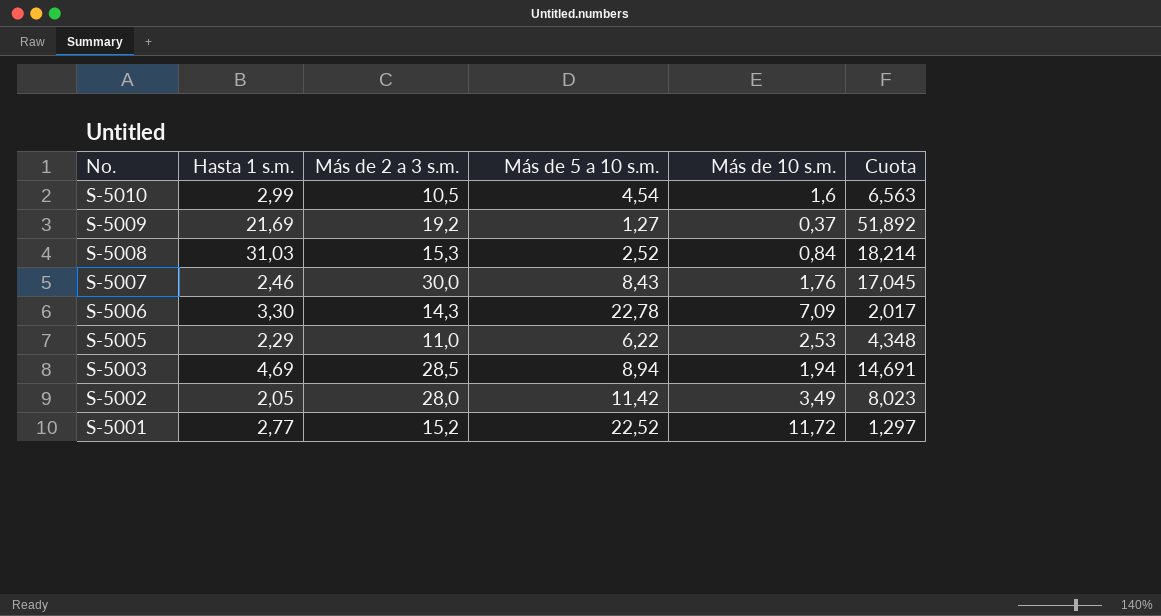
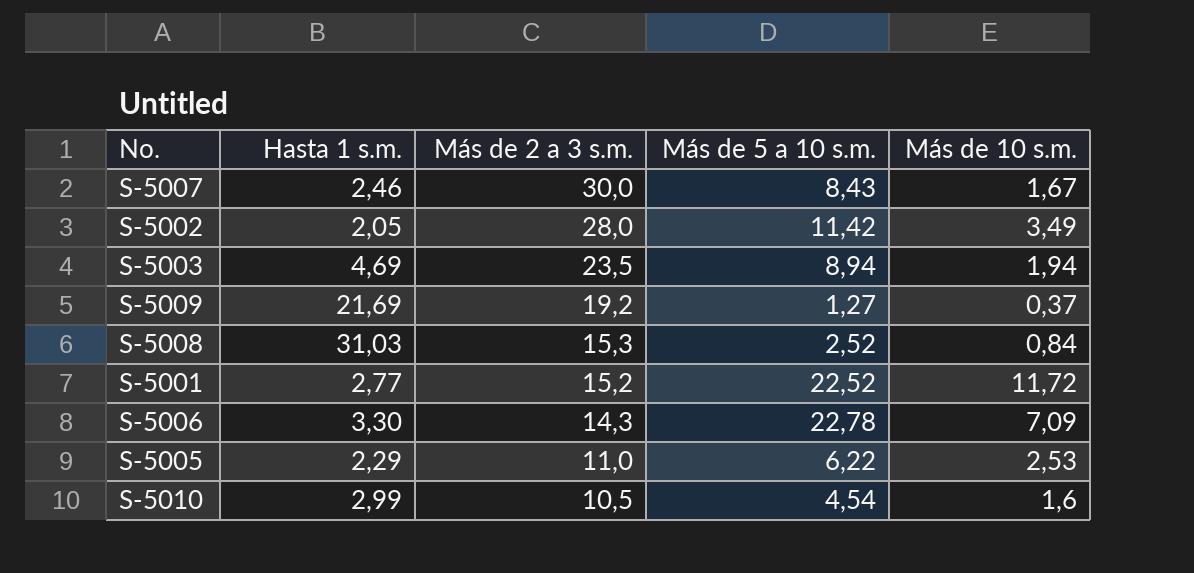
row order: No. descending -> Más de 2 a 3 s.m. descending
column Cuota | formula: [Más de 2 a 3 s.m.] / [Más de 10 s.m.] -> none
S-5007 | Más de 10 s.m.: 1,76 -> 1,67
S-5003 | Más de 2 a 3 s.m.: 28,5 -> 23,5

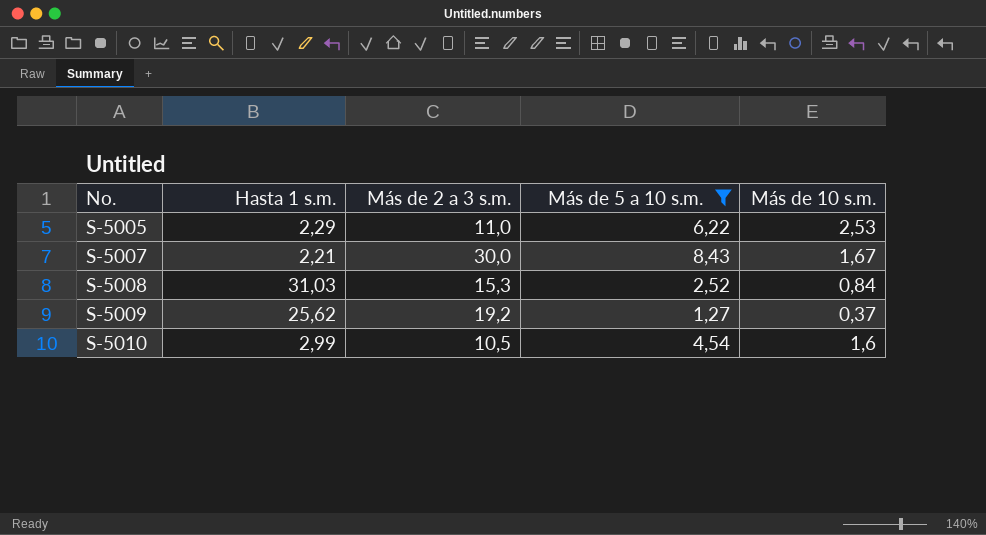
filter: none -> Más de 5 a 10 s.m. <= 8,43
row order: Más de 2 a 3 s.m. descending -> No. ascending
S-5007 | Hasta 1 s.m.: 2,46 -> 2,21
S-5009 | Hasta 1 s.m.: 21,69 -> 25,62

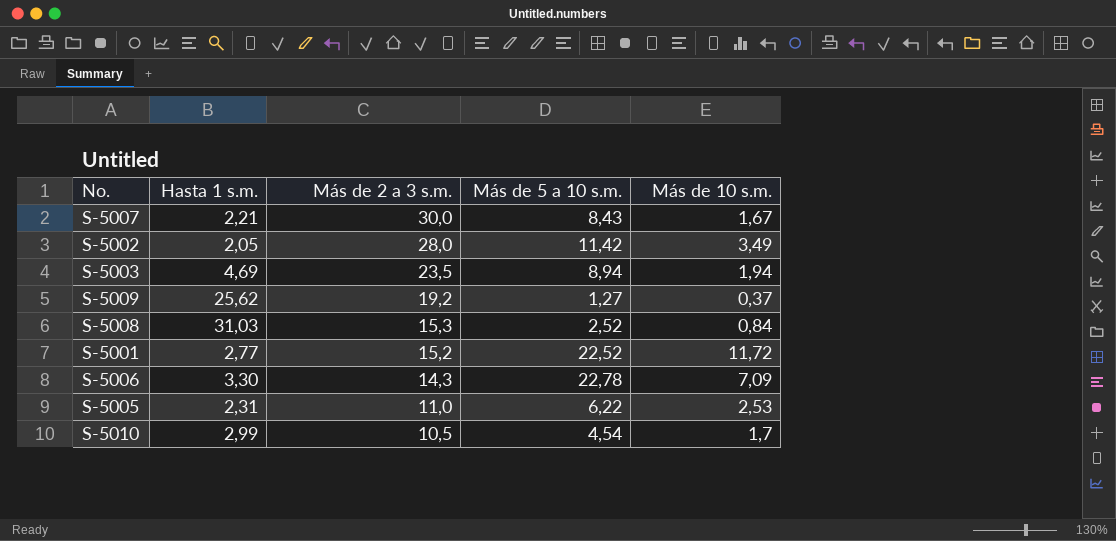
filter: Más de 5 a 10 s.m. <= 8,43 -> none
row order: No. ascending -> Más de 2 a 3 s.m. descending
S-5005 | Hasta 1 s.m.: 2,29 -> 2,31
S-5010 | Más de 10 s.m.: 1,6 -> 1,7

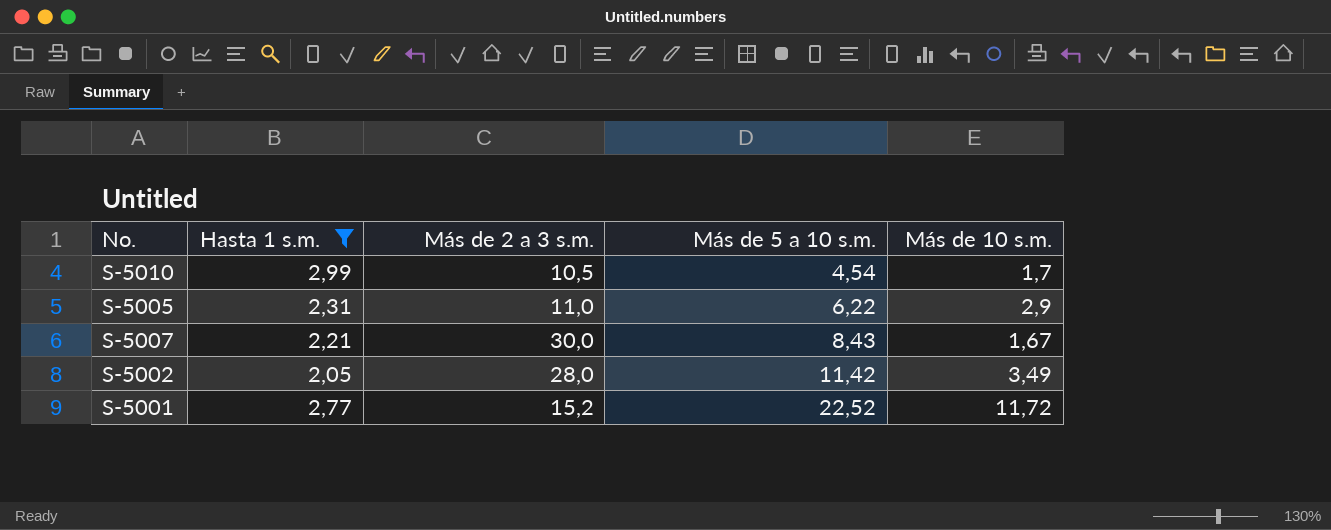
filter: none -> Hasta 1 s.m. <= 2,99
row order: Más de 2 a 3 s.m. descending -> Más de 5 a 10 s.m. ascending
S-5005 | Más de 10 s.m.: 2,53 -> 2,9

